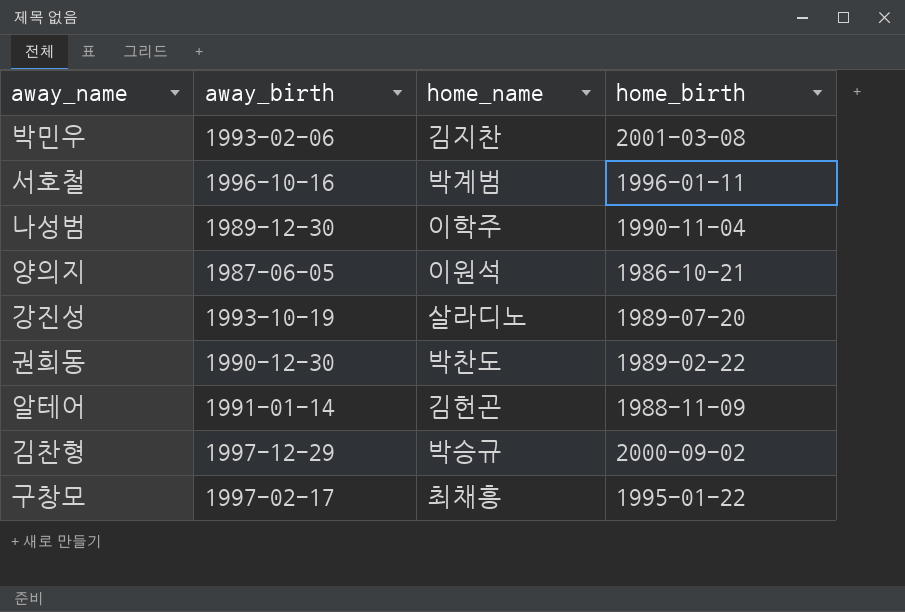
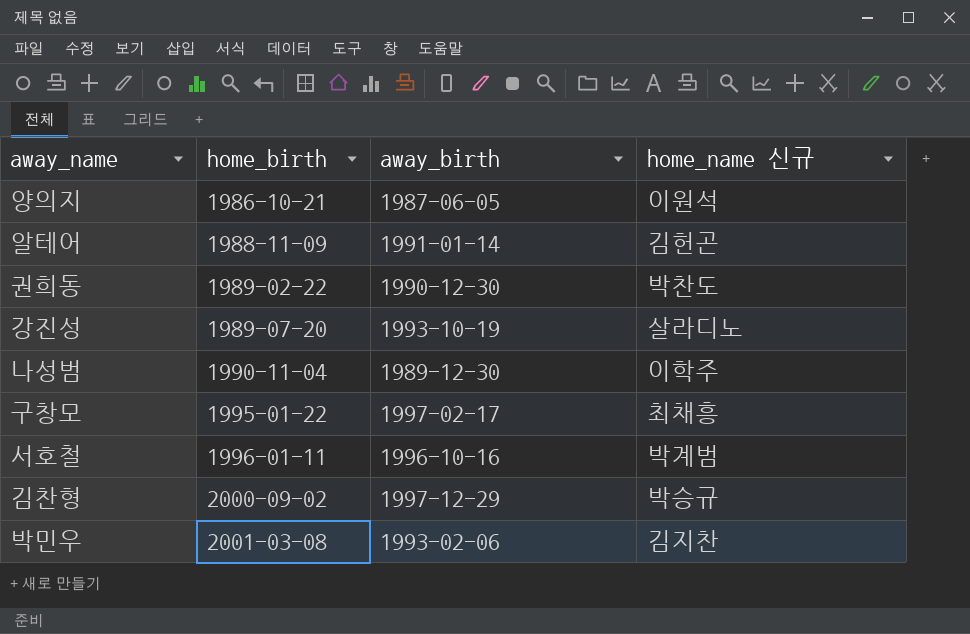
row order: none -> home_birth ascending
column home_birth | position: 4 -> 2
column name: home_name -> home_name 신규

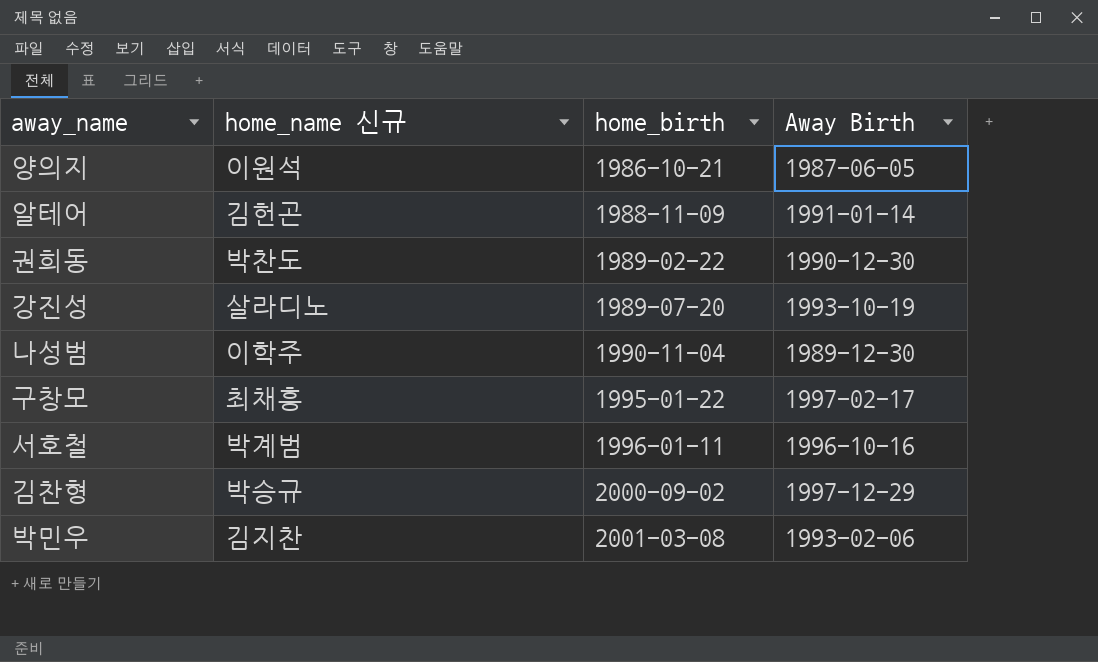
column home_name 신규 | position: 4 -> 2
column name: away_birth -> Away Birth

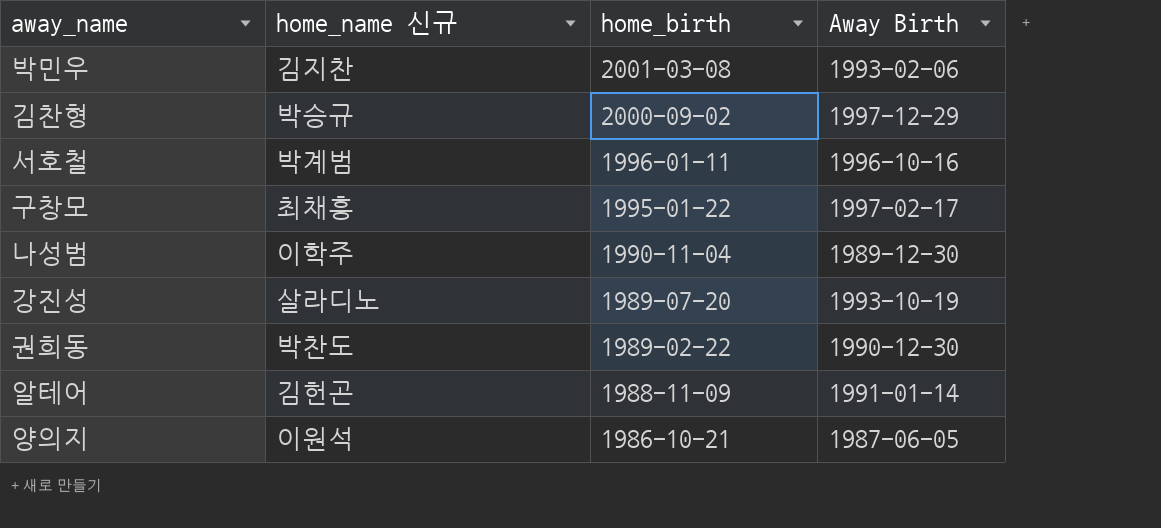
row order: home_birth ascending -> home_birth descending

